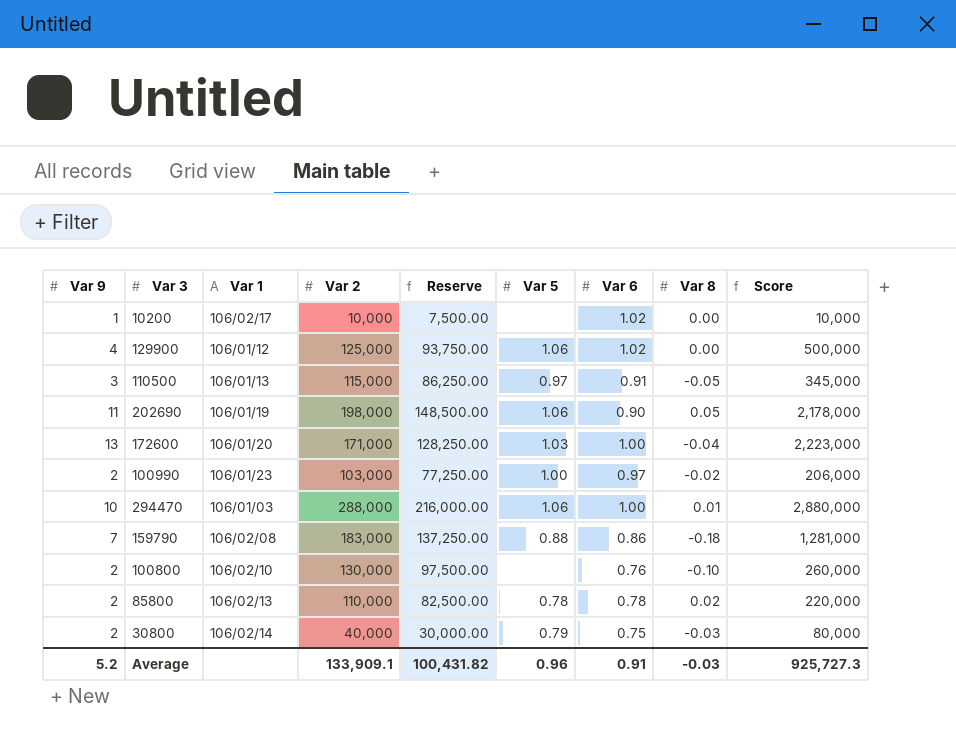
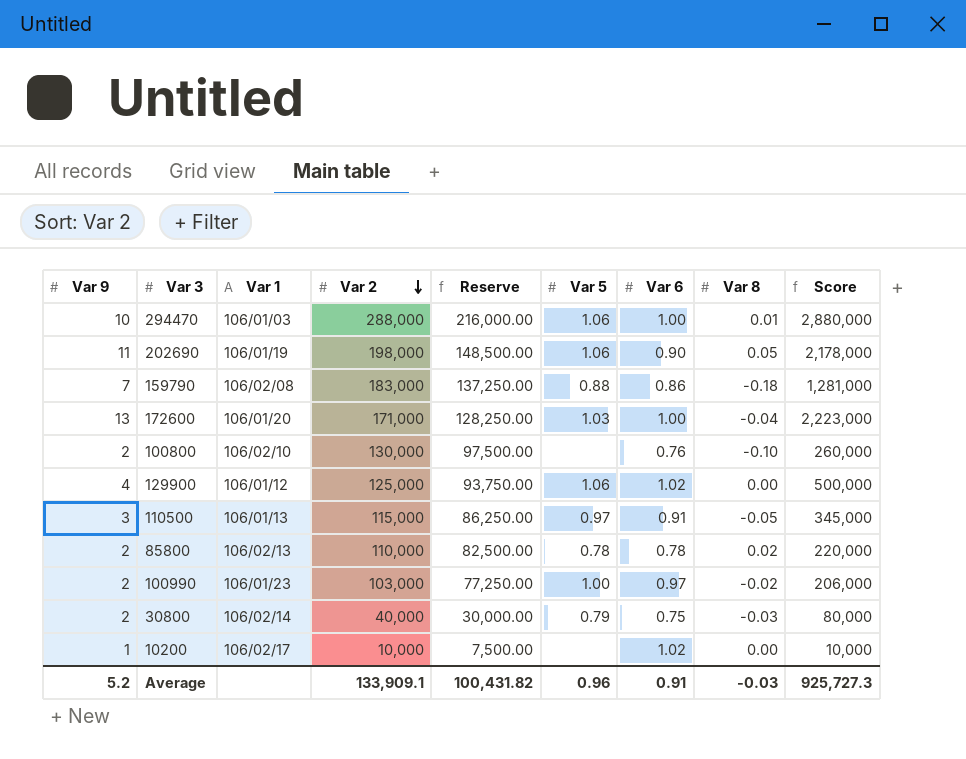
row order: none -> Var 2 descending

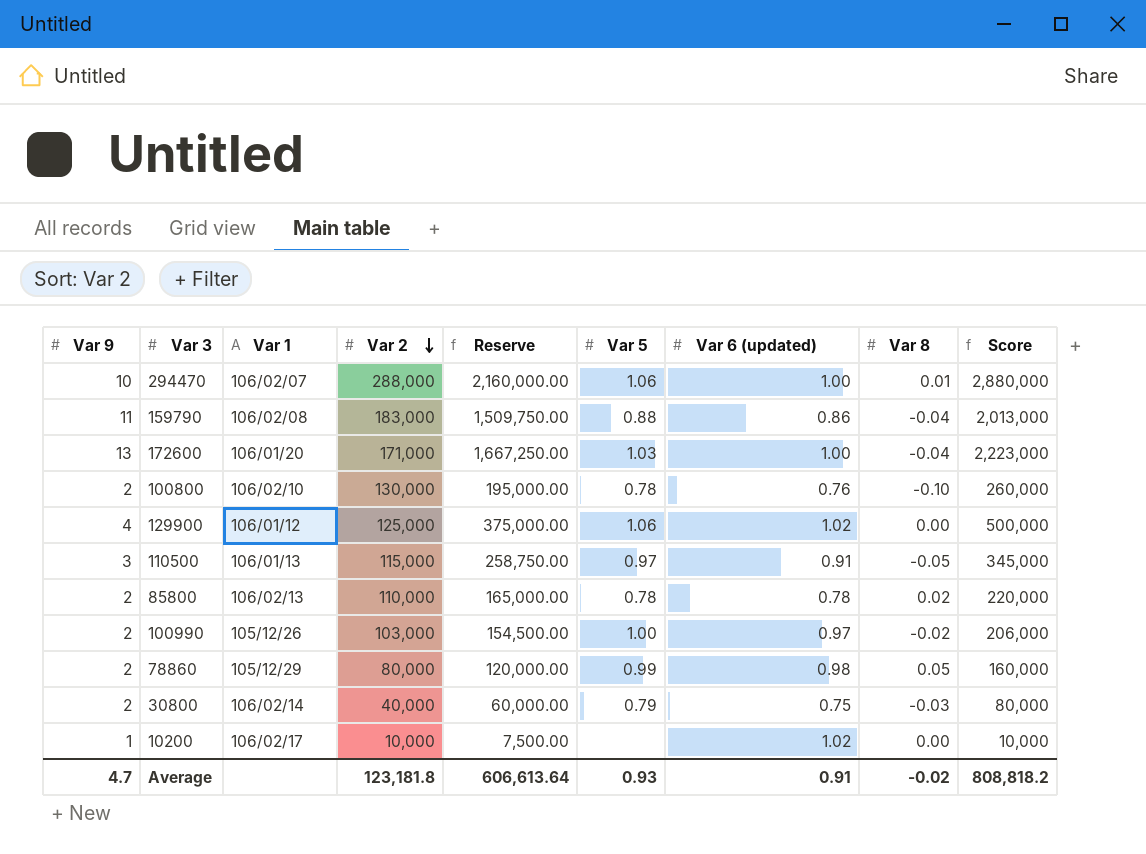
column Reserve | formula: [Var 2] * 0.75 -> [Score] * 0.75
column name: Var 6 -> Var 6 (updated)
row 202690: 11 | 106/01/19 | 198,000 | 148,500.00 | 1.06 | 0.90 | 0.05 | 2,178,000 -> none
294470 | Var 1: 106/01/03 -> 106/02/07
159790 | Var 9: 7 -> 11
159790 | Var 8: -0.18 -> -0.04
159790 | Score: 1,281,000 -> 2,013,000
100800 | Var 5: none -> 0.78
100990 | Var 1: 106/01/23 -> 105/12/26
row 78860: none -> 2 | 105/12/29 | 80,000 | 120,000.00 | 0.99 | 0.98 | 0.05 | 160,000
Average | Var 9: 5.2 -> 4.7
Average | Var 2: 133,909.1 -> 123,181.8
Average | Reserve: 100,431.82 -> 606,613.64
Average | Var 5: 0.96 -> 0.93
Average | Var 8: -0.03 -> -0.02
Average | Score: 925,727.3 -> 808,818.2

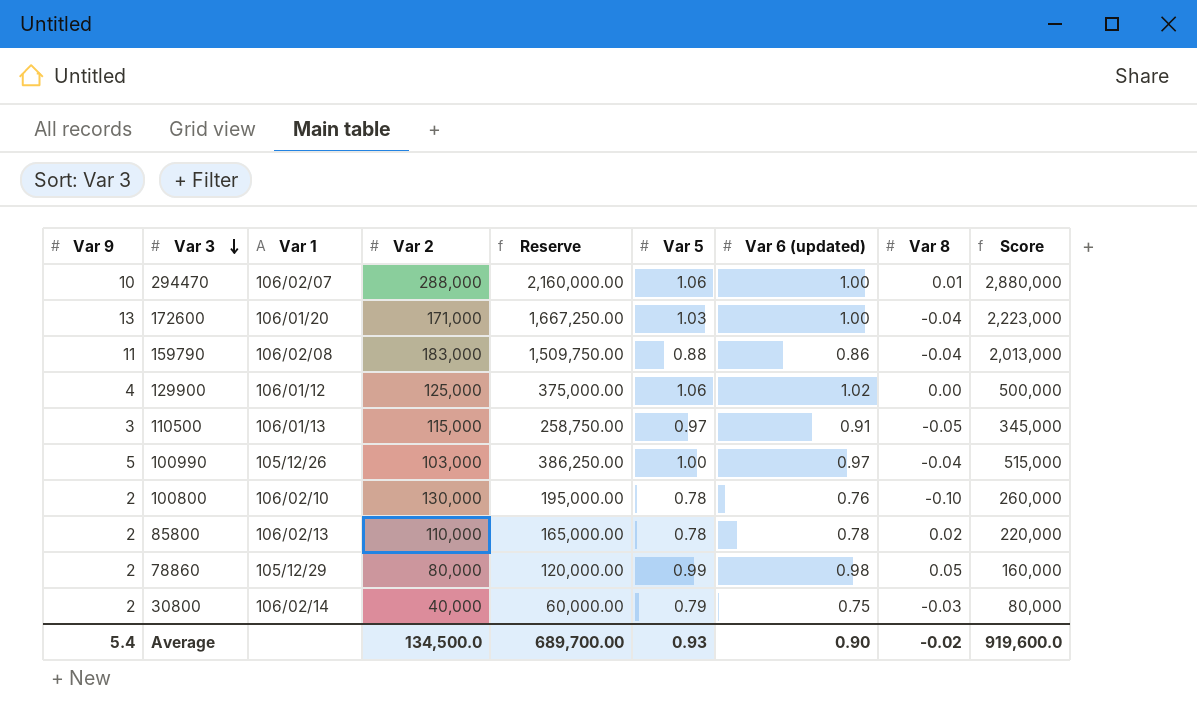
row order: Var 2 descending -> Var 3 descending
row 10200: 1 | 106/02/17 | 10,000 | 7,500.00 | none | 1.02 | 0.00 | 10,000 -> none
100990 | Var 9: 2 -> 5
100990 | Reserve: 154,500.00 -> 386,250.00
100990 | Var 8: -0.02 -> -0.04
100990 | Score: 206,000 -> 515,000
Average | Var 9: 4.7 -> 5.4
Average | Var 2: 123,181.8 -> 134,500.0
Average | Reserve: 606,613.64 -> 689,700.00
Average | Var 6 (updated): 0.91 -> 0.90
Average | Score: 808,818.2 -> 919,600.0

